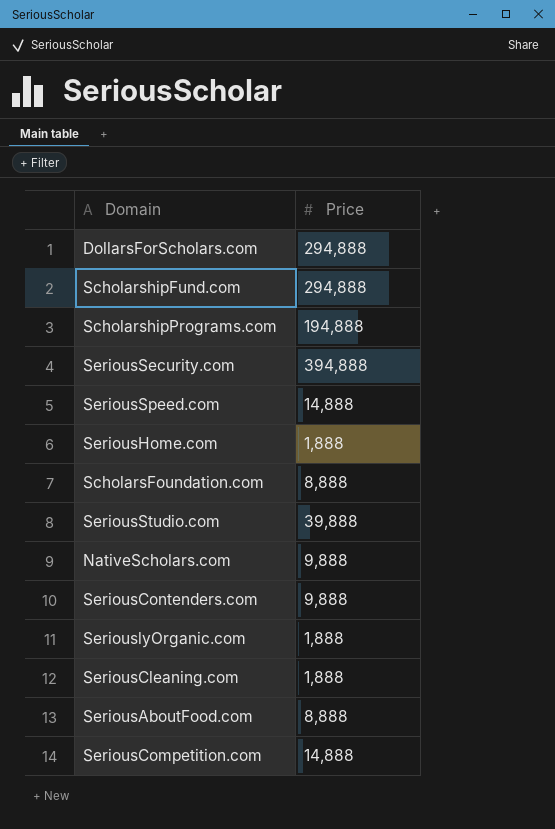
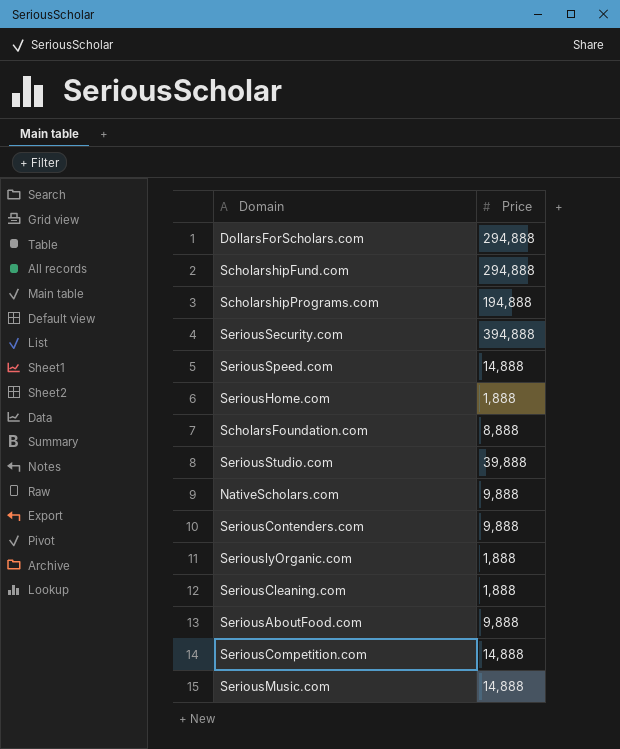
SeriousAboutFood.com | Price: 8,888 -> 9,888
row SeriousMusic.com: none -> 14,888

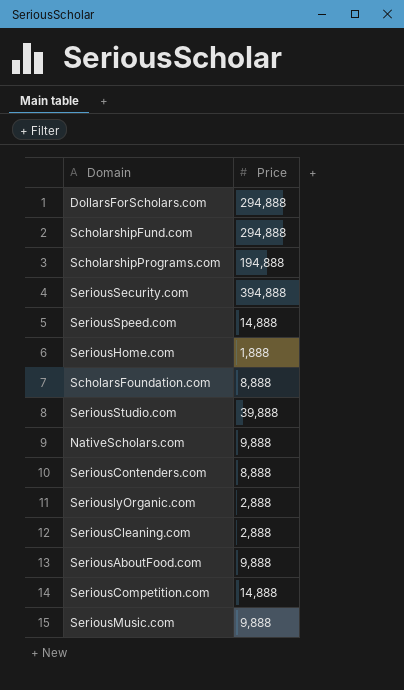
SeriousContenders.com | Price: 9,888 -> 8,888
SeriouslyOrganic.com | Price: 1,888 -> 2,888
SeriousCleaning.com | Price: 1,888 -> 2,888
SeriousMusic.com | Price: 14,888 -> 9,888

